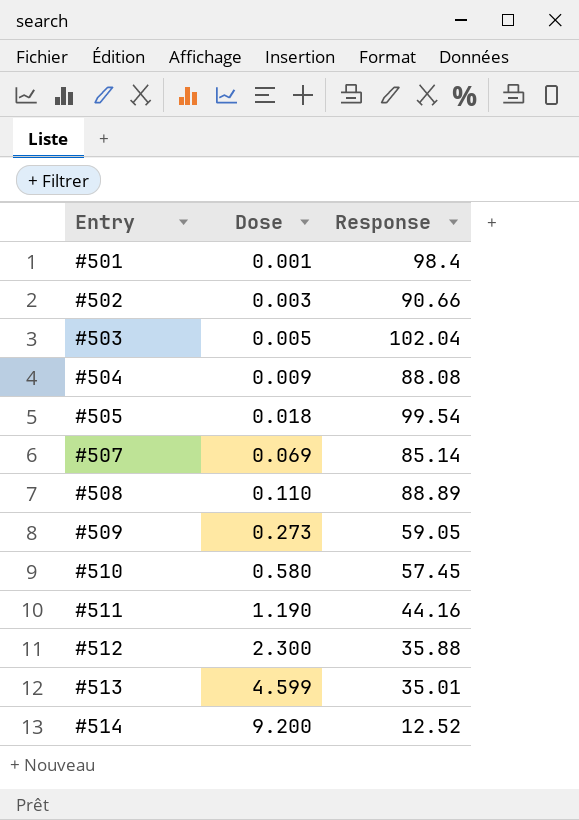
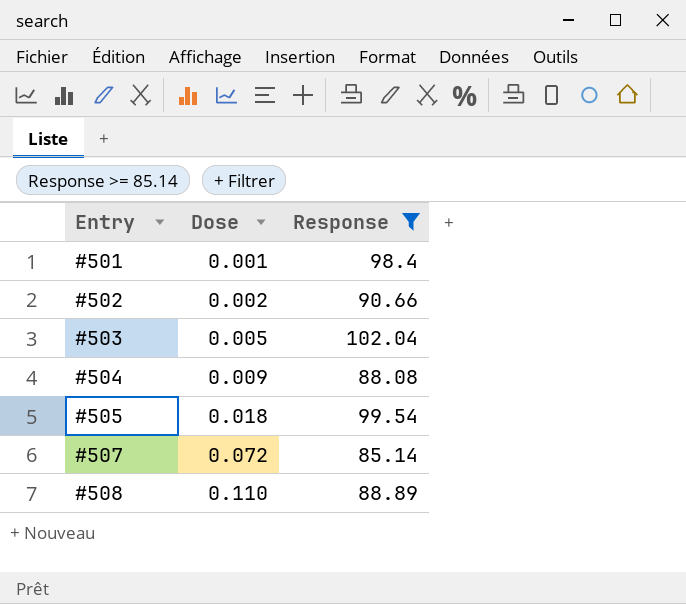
filter: none -> Response >= 85.14
#502 | Dose: 0.003 -> 0.002
#507 | Dose: 0.069 -> 0.072

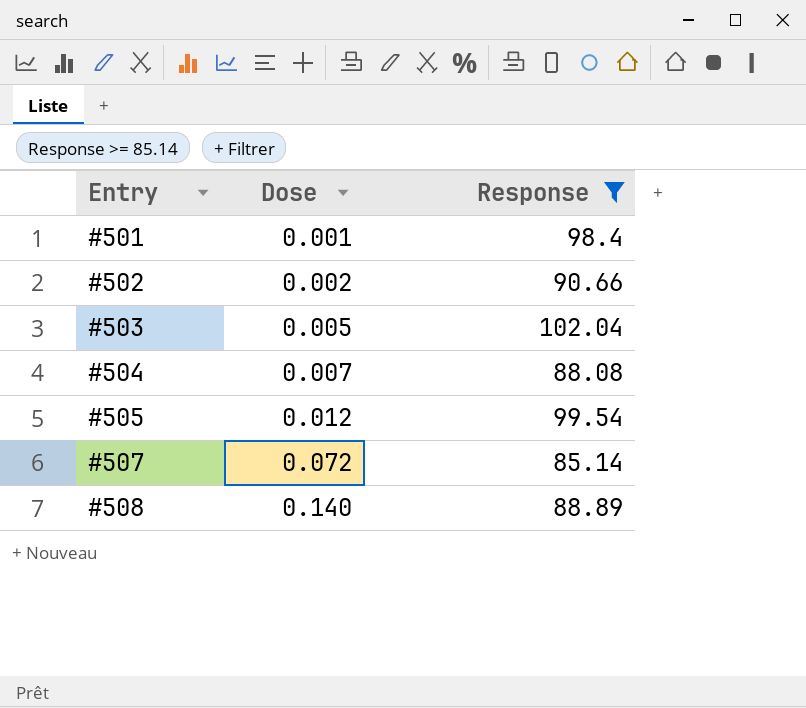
#504 | Dose: 0.009 -> 0.007
#505 | Dose: 0.018 -> 0.012
#508 | Dose: 0.110 -> 0.140

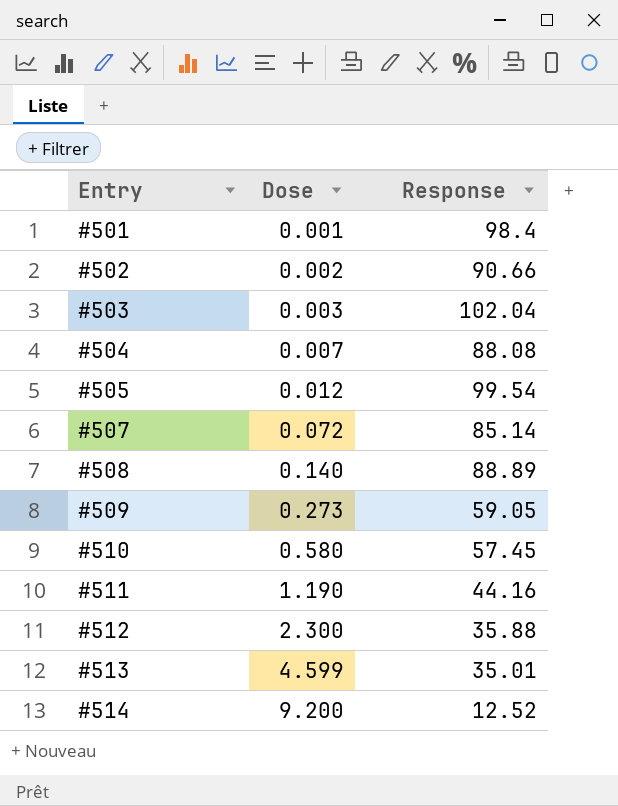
filter: Response >= 85.14 -> none
#503 | Dose: 0.005 -> 0.003

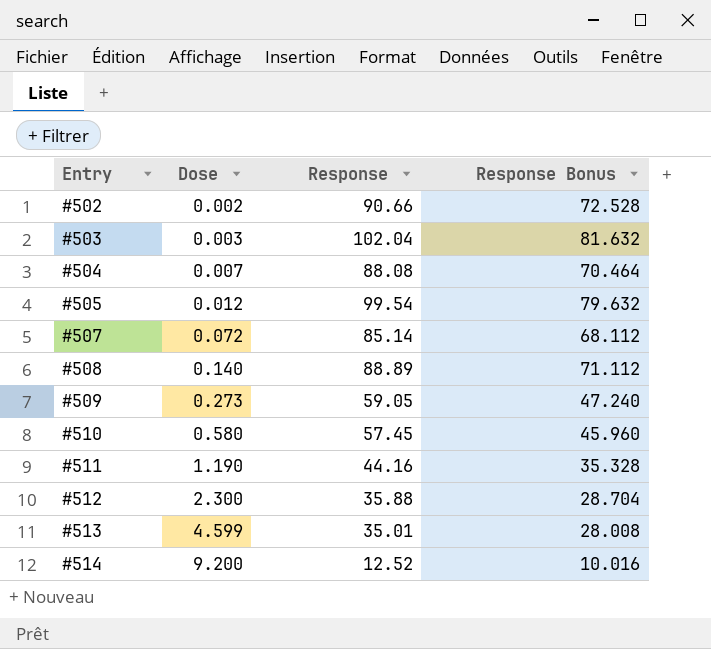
column Response Bonus | formula: none -> [Response] * 0.8
row #501: 0.001 | 98.4 -> none

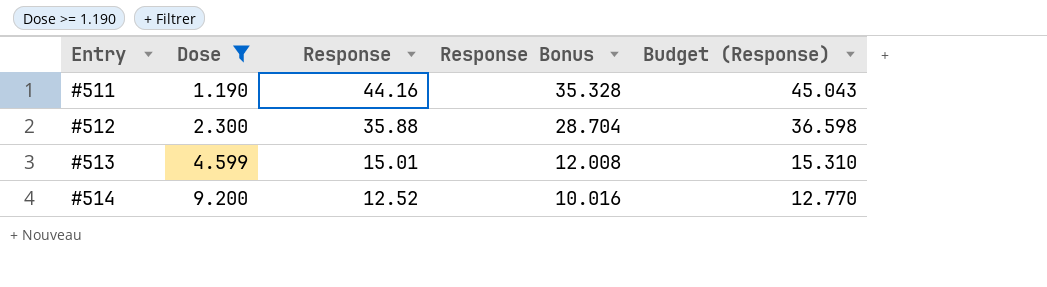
filter: none -> Dose >= 1.190
column Budget (Response) | formula: none -> [Response] * 1.02
#513 | Response: 35.01 -> 15.01
#513 | Response Bonus: 28.008 -> 12.008

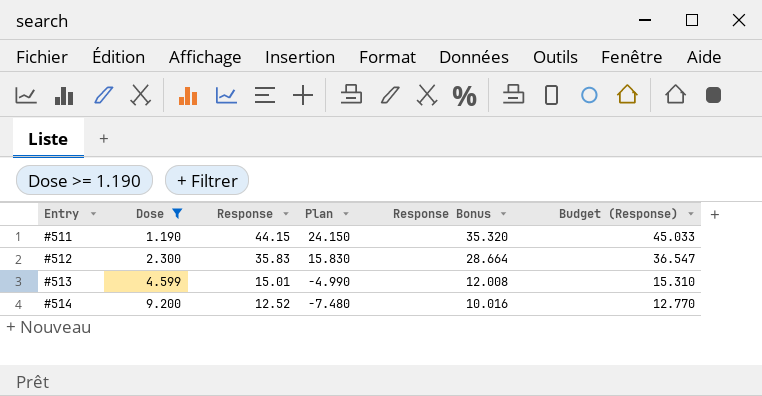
column Plan | formula: none -> [Response] - 20
#511 | Response: 44.16 -> 44.15
#511 | Response Bonus: 35.328 -> 35.320
#511 | Budget (Response): 45.043 -> 45.033
#512 | Response: 35.88 -> 35.83
#512 | Response Bonus: 28.704 -> 28.664
#512 | Budget (Response): 36.598 -> 36.547

